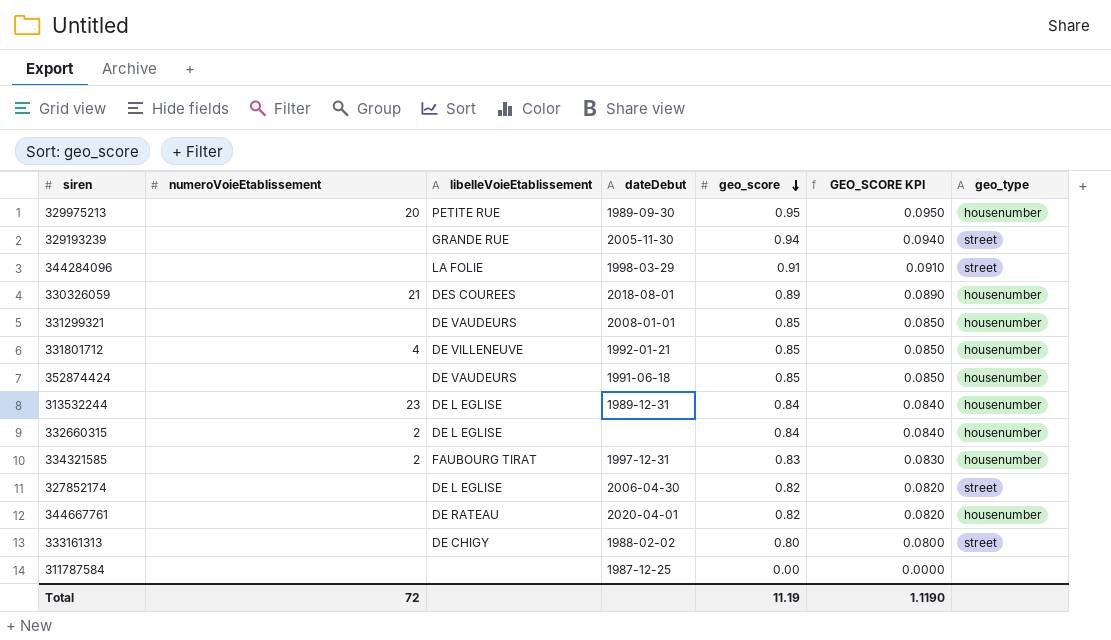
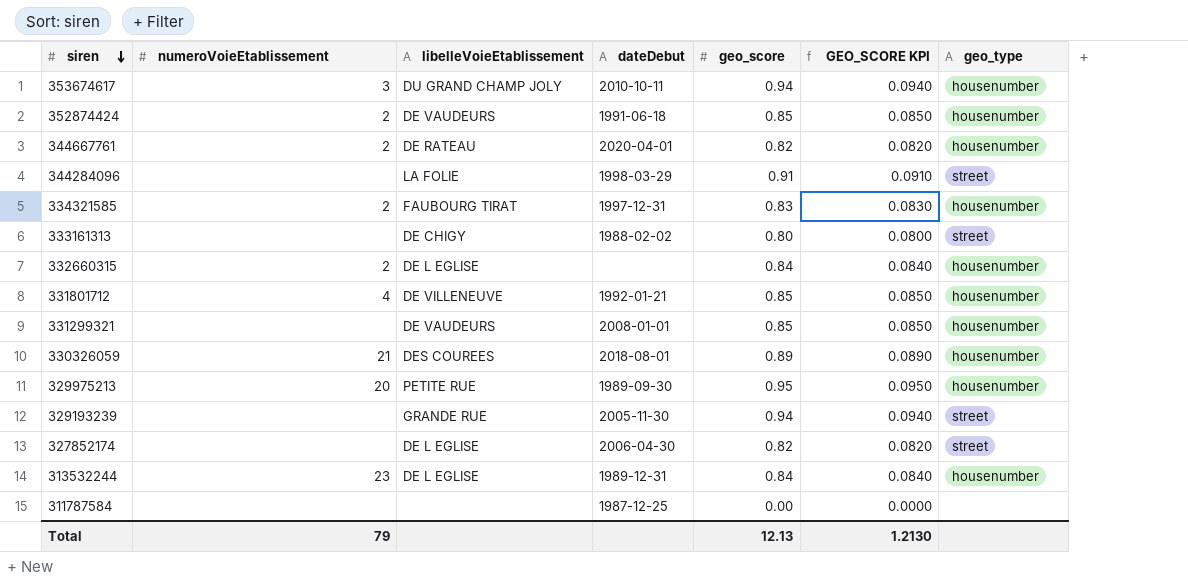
row order: geo_score descending -> siren descending
row 353674617: none -> 3 | DU GRAND CHAMP JOLY | 2010-10-11 | 0.94 | 0.0940 | housenumber
352874424 | numeroVoieEtablissement: none -> 2
344667761 | numeroVoieEtablissement: none -> 2
Total | numeroVoieEtablissement: 72 -> 79
Total | geo_score: 11.19 -> 12.13
Total | GEO_SCORE KPI: 1.1190 -> 1.2130

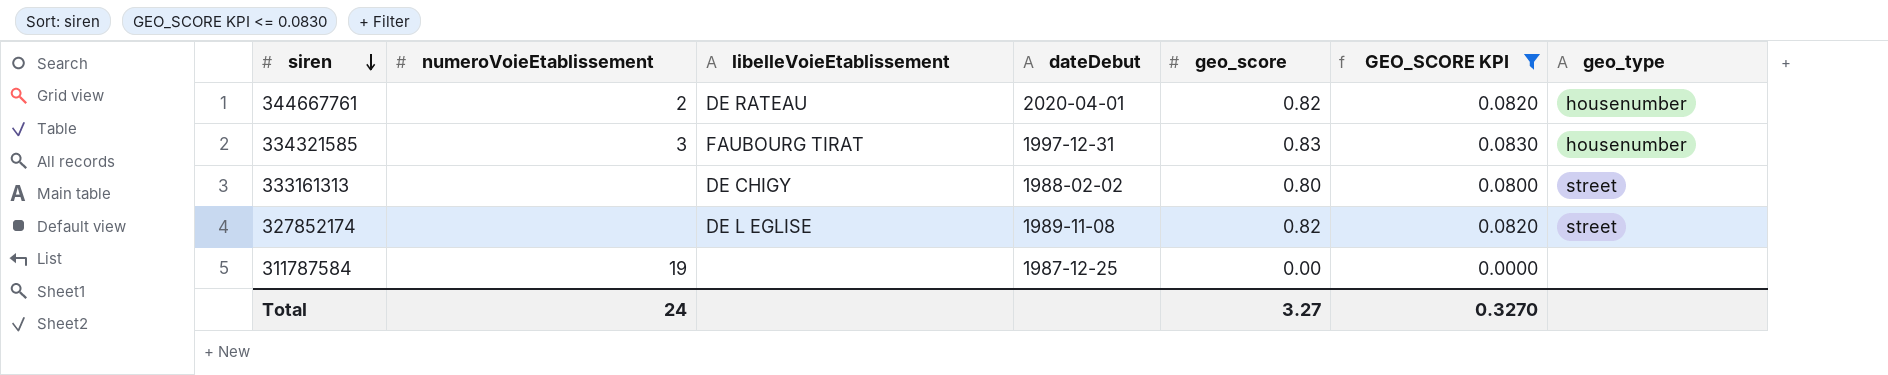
filter: none -> GEO_SCORE KPI <= 0.0830
334321585 | numeroVoieEtablissement: 2 -> 3
327852174 | dateDebut: 2006-04-30 -> 1989-11-08
311787584 | numeroVoieEtablissement: none -> 19
Total | numeroVoieEtablissement: 79 -> 24
Total | geo_score: 12.13 -> 3.27
Total | GEO_SCORE KPI: 1.2130 -> 0.3270

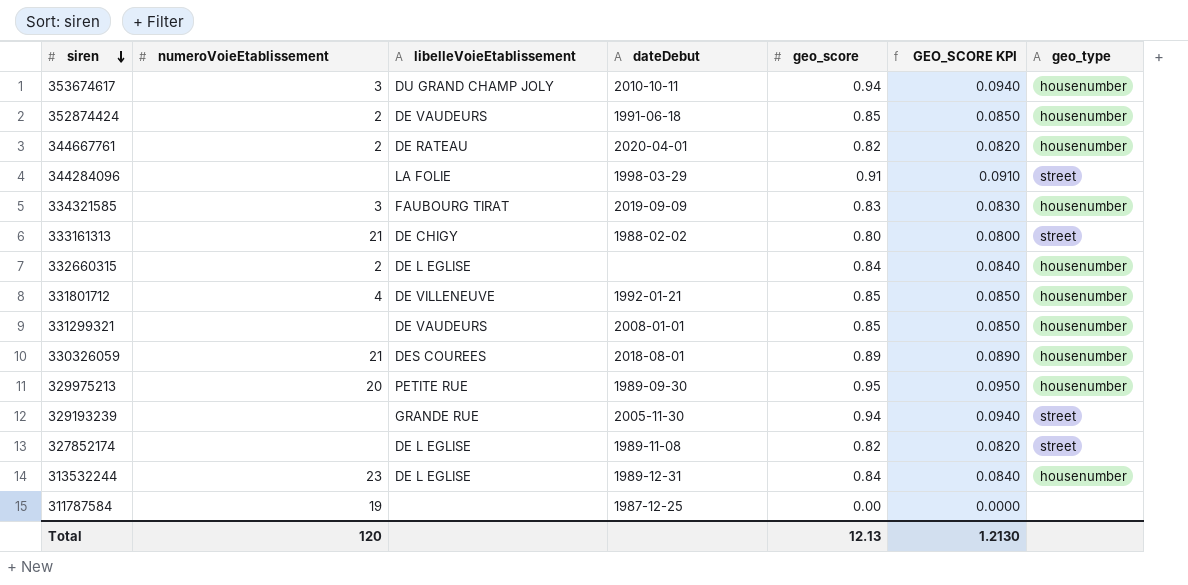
filter: GEO_SCORE KPI <= 0.0830 -> none
334321585 | dateDebut: 1997-12-31 -> 2019-09-09
333161313 | numeroVoieEtablissement: none -> 21
Total | numeroVoieEtablissement: 24 -> 120
Total | geo_score: 3.27 -> 12.13
Total | GEO_SCORE KPI: 0.3270 -> 1.2130

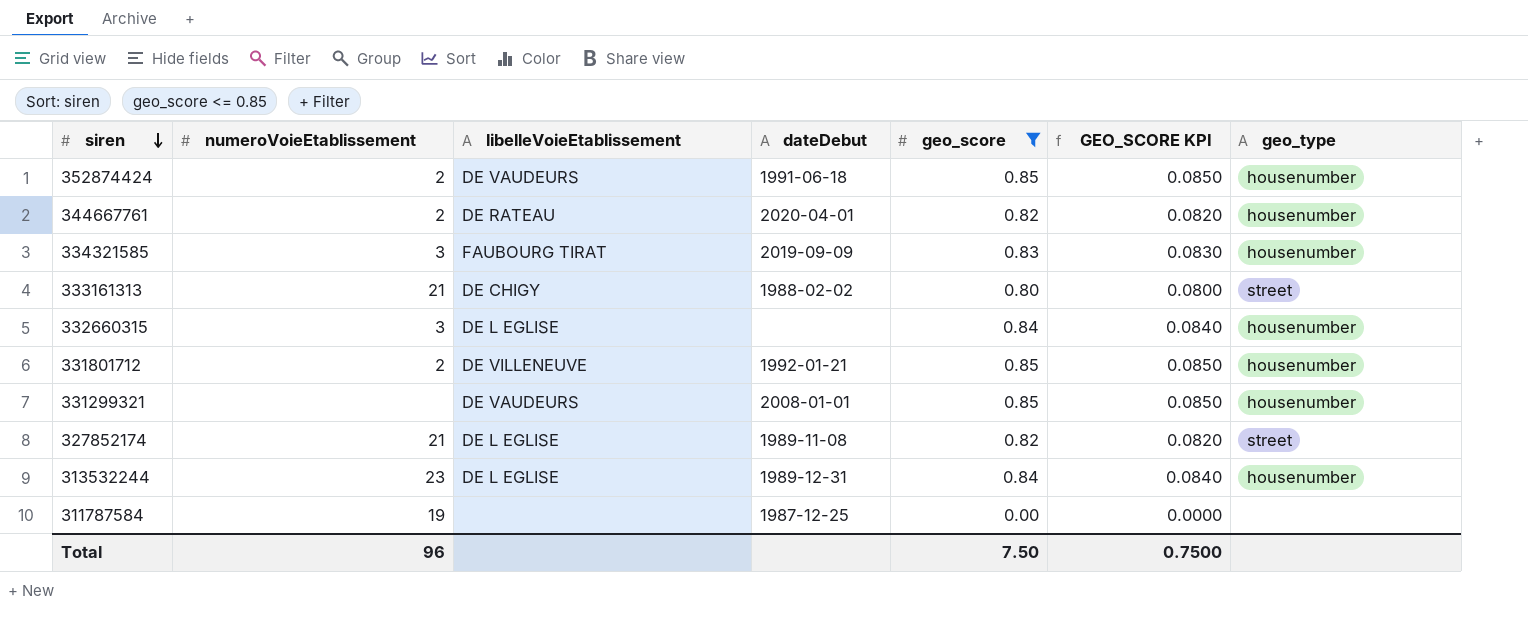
filter: none -> geo_score <= 0.85
332660315 | numeroVoieEtablissement: 2 -> 3
331801712 | numeroVoieEtablissement: 4 -> 2
327852174 | numeroVoieEtablissement: none -> 21
Total | numeroVoieEtablissement: 120 -> 96
Total | geo_score: 12.13 -> 7.50
Total | GEO_SCORE KPI: 1.2130 -> 0.7500

